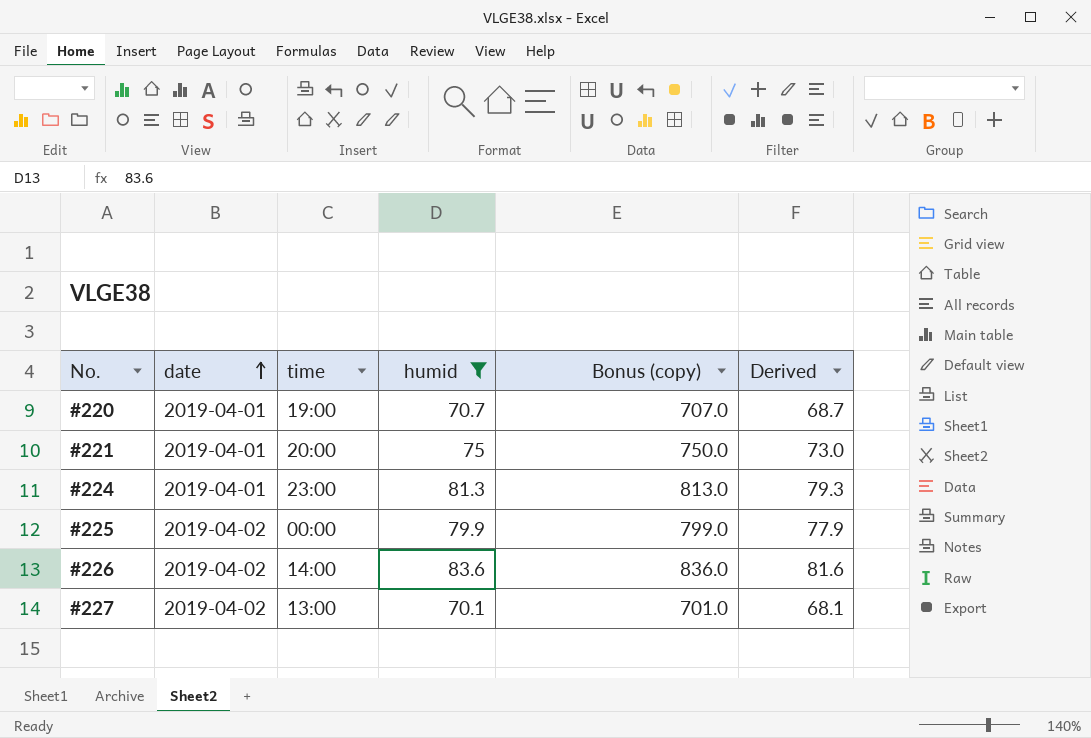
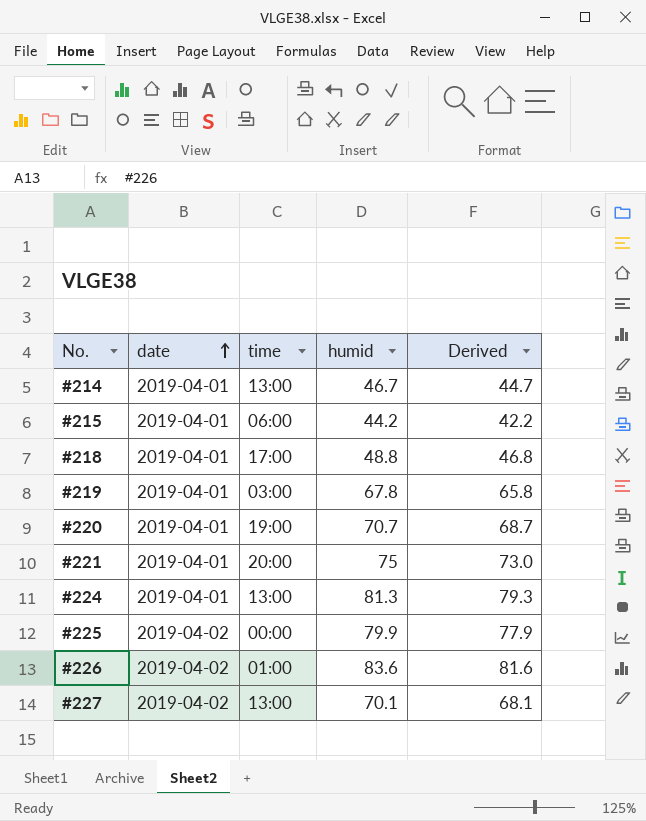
filter: humid >= 70.1 -> none
column Bonus (copy) | formula: [humid] * 10 -> none
#224 | time: 23:00 -> 13:00
#226 | time: 14:00 -> 01:00

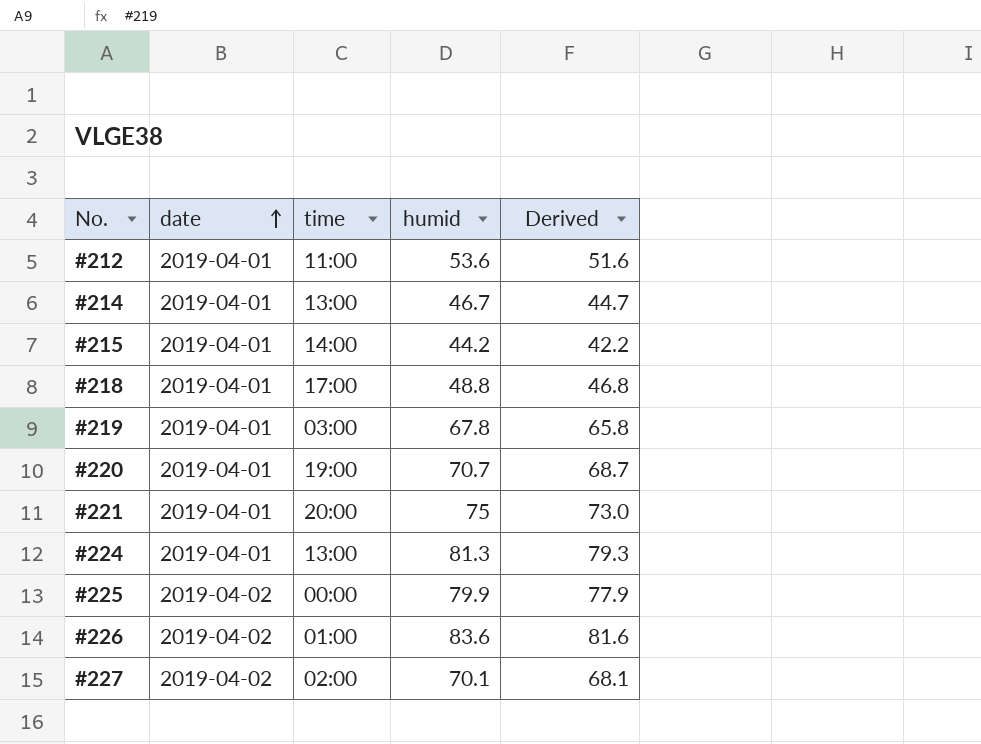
row #212: none -> 2019-04-01 | 11:00 | 53.6 | 51.6
#215 | time: 06:00 -> 14:00
#227 | time: 13:00 -> 02:00

